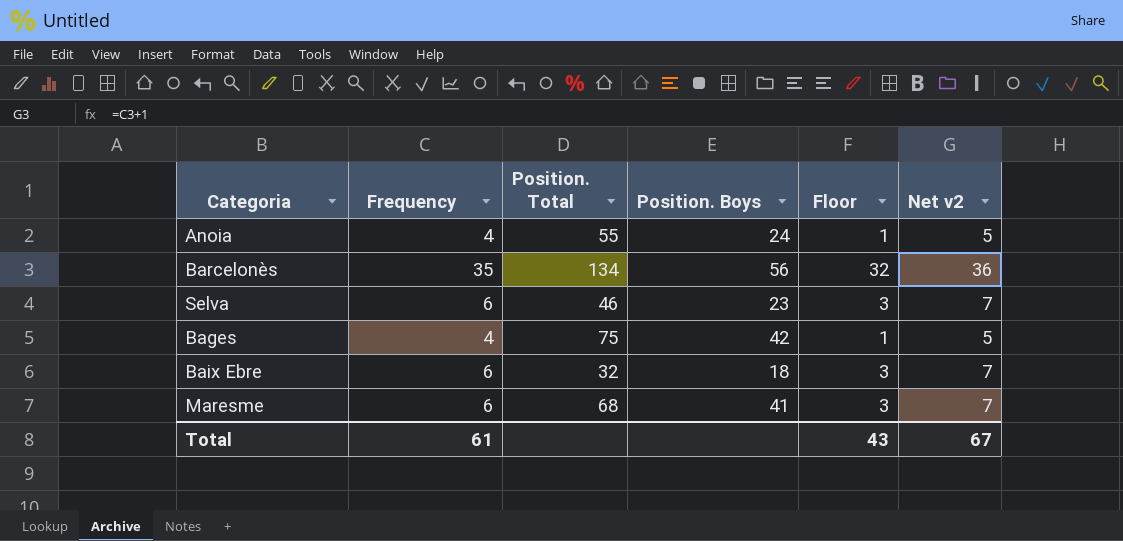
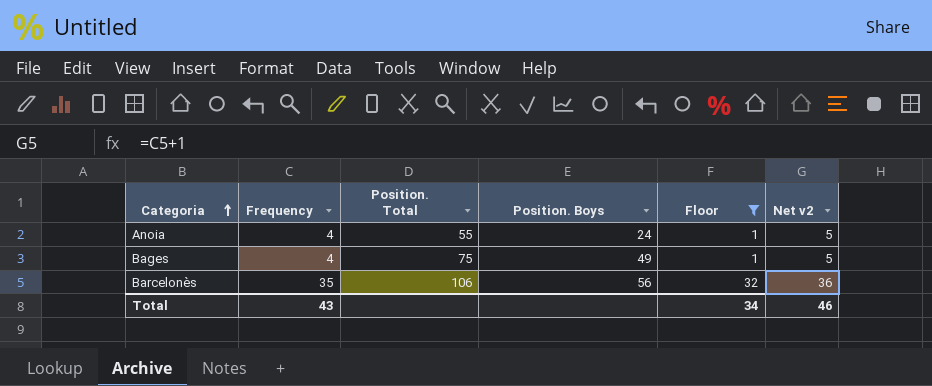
filter: none -> Floor != 3
row order: none -> Categoria ascending
Bages | Position. Boys: 42 -> 49
Barcelonès | Position. Total: 134 -> 106
Total | Frequency: 61 -> 43
Total | Floor: 43 -> 34
Total | Net v2: 67 -> 46

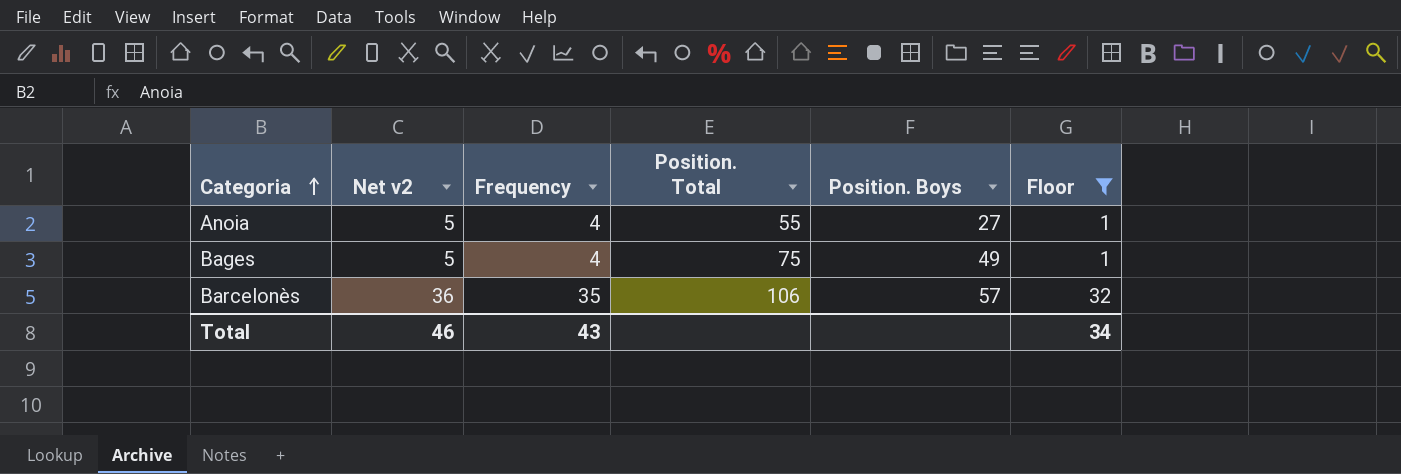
column Net v2 | position: 6 -> 2
Anoia | Position. Boys: 24 -> 27
Barcelonès | Position. Boys: 56 -> 57

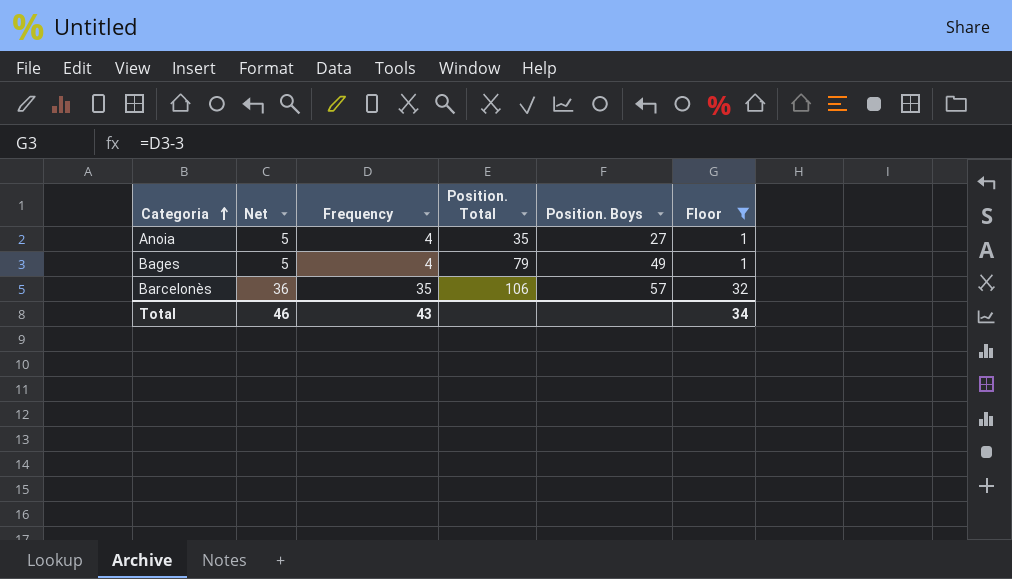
column name: Net v2 -> Net
Anoia | Position. Total: 55 -> 35
Bages | Position. Total: 75 -> 79

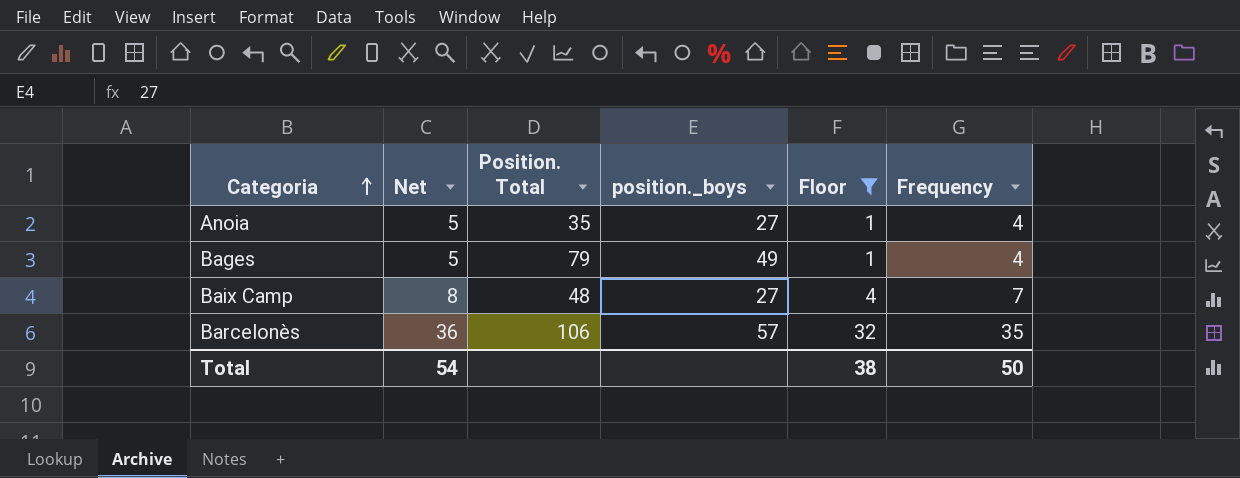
column name: Position. Boys -> position._boys
column Frequency | position: 3 -> 6
row Baix Camp: none -> 8 | 48 | 27 | 4 | 7
Total | Net: 46 -> 54
Total | Floor: 34 -> 38
Total | Frequency: 43 -> 50

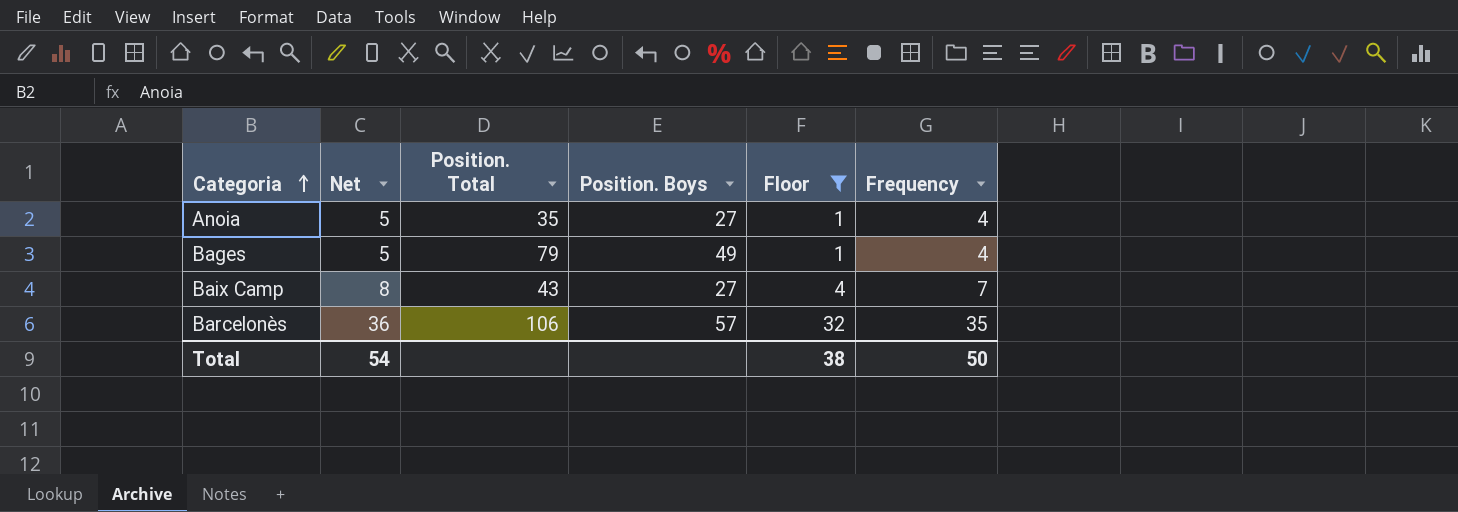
column name: position._boys -> Position. Boys
Baix Camp | Position. Total: 48 -> 43

